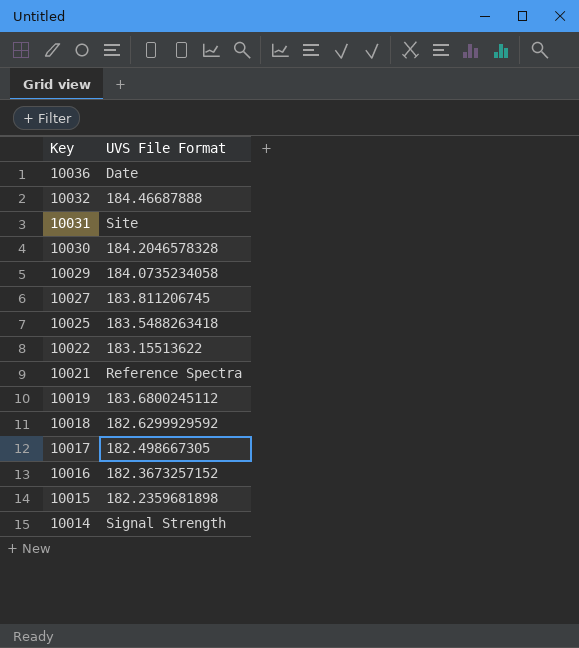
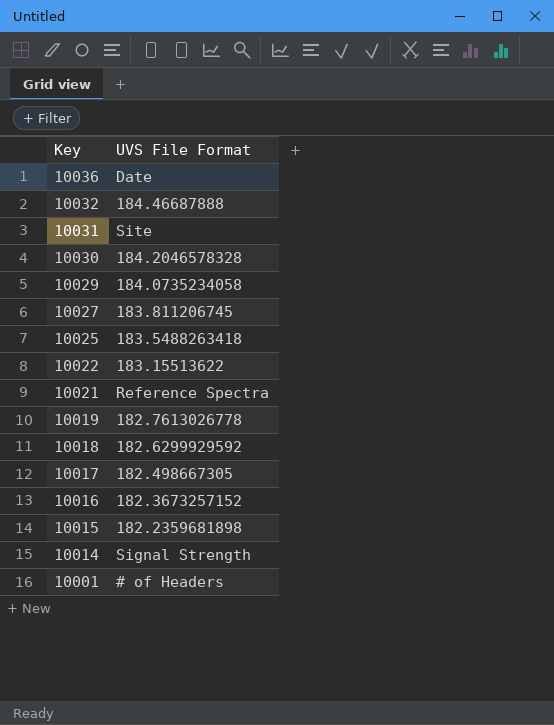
10019 | UVS File Format: 183.6800245112 -> 182.7613026778
row 10001: none -> # of Headers

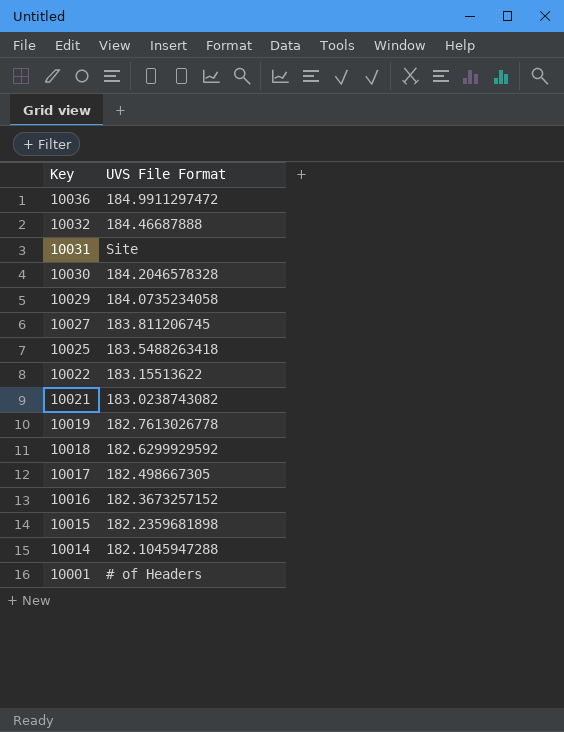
10036 | UVS File Format: Date -> 184.9911297472
10021 | UVS File Format: Reference Spectra -> 183.0238743082
10014 | UVS File Format: Signal Strength -> 182.1045947288

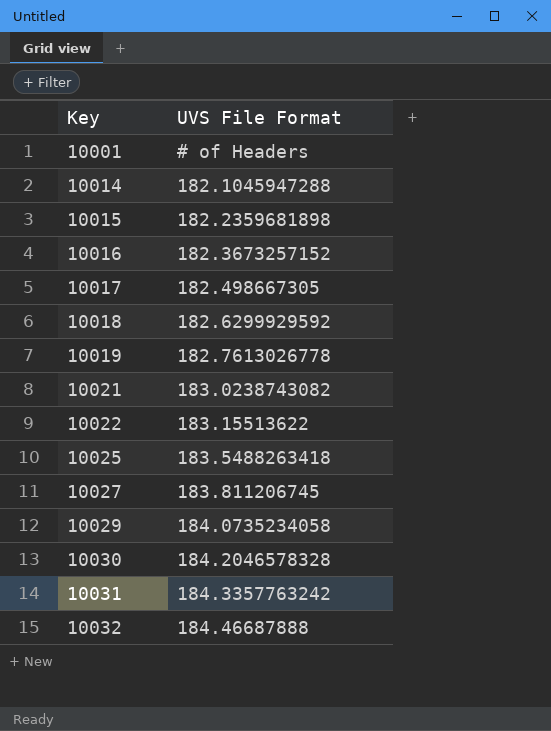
row order: Key descending -> Key ascending
row 10036: 184.9911297472 -> none
10031 | UVS File Format: Site -> 184.3357763242

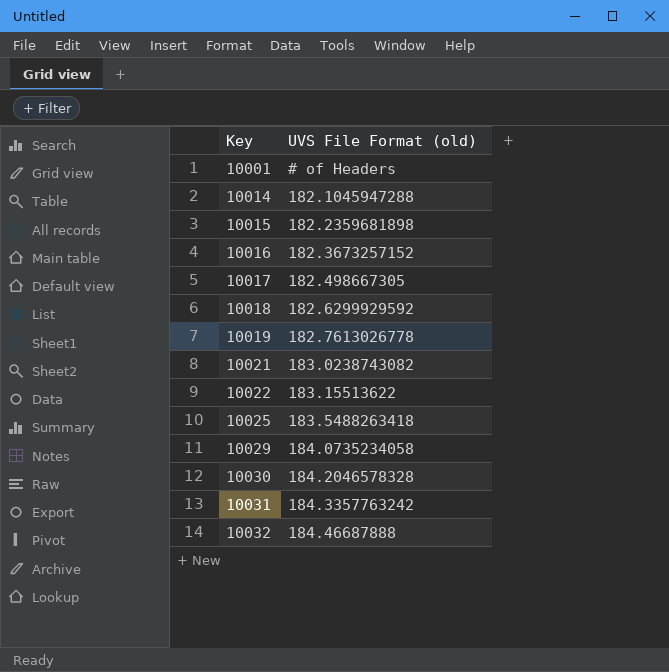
column name: UVS File Format -> UVS File Format (old)
row 10027: 183.811206745 -> none

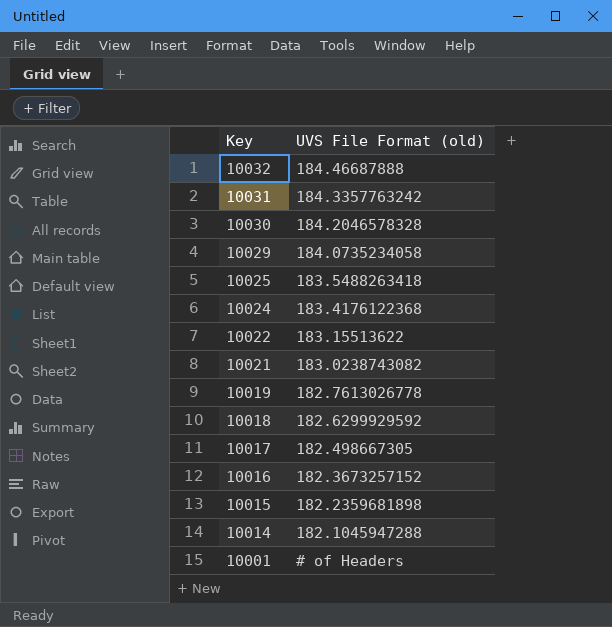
row order: Key ascending -> Key descending
row 10024: none -> 183.4176122368

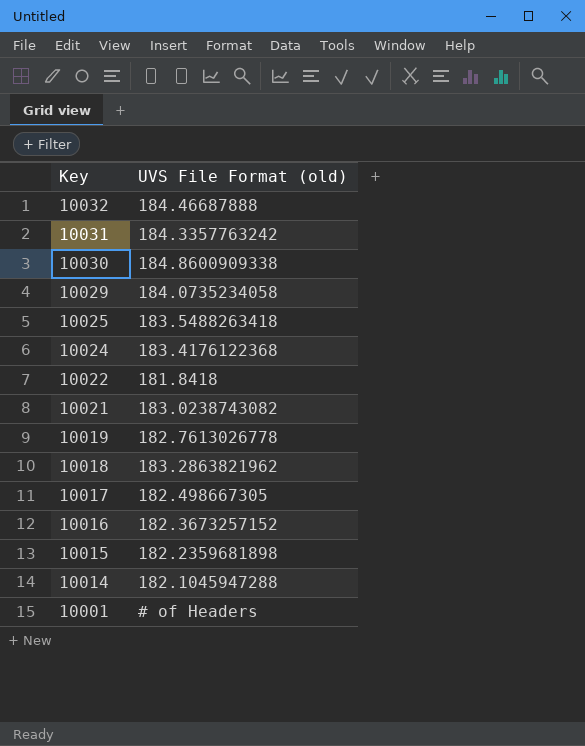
10030 | UVS File Format (old): 184.2046578328 -> 184.8600909338
10022 | UVS File Format (old): 183.15513622 -> 181.8418
10018 | UVS File Format (old): 182.6299929592 -> 183.2863821962

